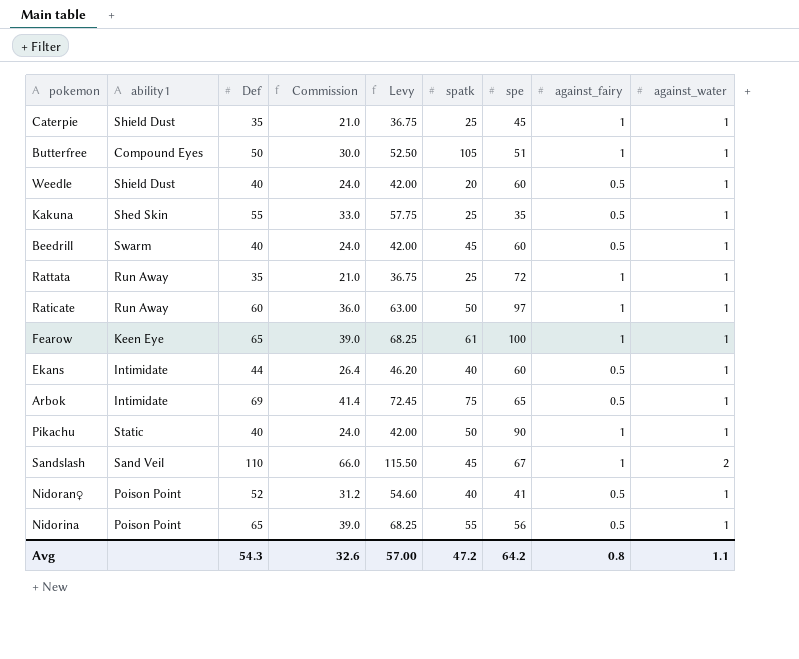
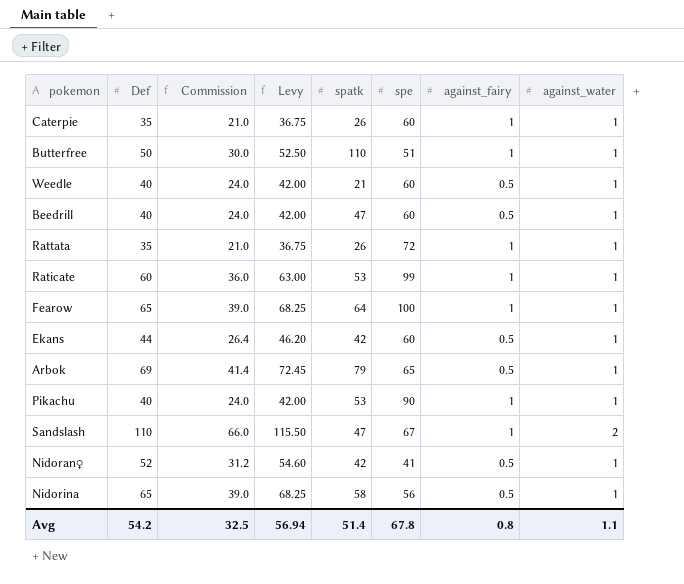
column ability1 | position: 2 -> none
row Kakuna: Shed Skin | 55 | 33.0 | 57.75 | 25 | 35 | 0.5 | 1 -> none
Caterpie | spatk: 25 -> 26
Caterpie | spe: 45 -> 60
Butterfree | spatk: 105 -> 110
Weedle | spatk: 20 -> 21
Beedrill | spatk: 45 -> 47
Rattata | spatk: 25 -> 26
Raticate | spatk: 50 -> 53
Raticate | spe: 97 -> 99
Fearow | spatk: 61 -> 64
Ekans | spatk: 40 -> 42
Arbok | spatk: 75 -> 79
Pikachu | spatk: 50 -> 53
Sandslash | spatk: 45 -> 47
Nidoran♀ | spatk: 40 -> 42
Nidorina | spatk: 55 -> 58
Avg | Def: 54.3 -> 54.2
Avg | Commission: 32.6 -> 32.5
Avg | Levy: 57.00 -> 56.94
Avg | spatk: 47.2 -> 51.4
Avg | spe: 64.2 -> 67.8

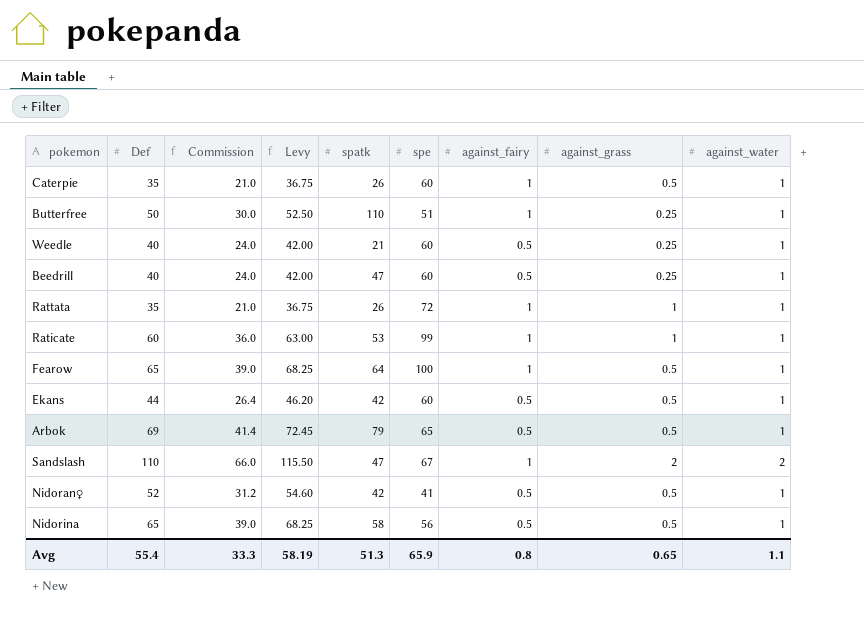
column against_grass | position: none -> 8
row Pikachu: 40 | 24.0 | 42.00 | 53 | 90 | 1 | 1 -> none
Avg | Def: 54.2 -> 55.4
Avg | Commission: 32.5 -> 33.3
Avg | Levy: 56.94 -> 58.19
Avg | spatk: 51.4 -> 51.3
Avg | spe: 67.8 -> 65.9

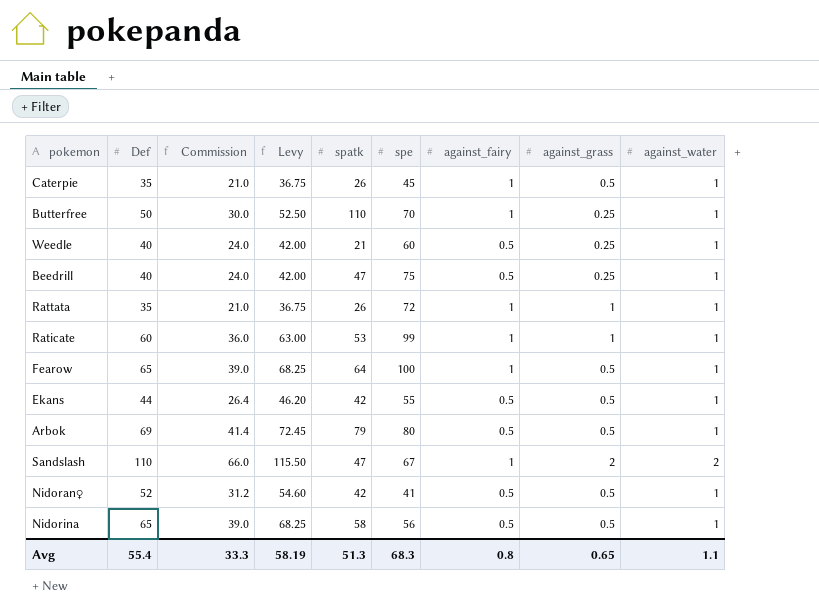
Caterpie | spe: 60 -> 45
Butterfree | spe: 51 -> 70
Beedrill | spe: 60 -> 75
Ekans | spe: 60 -> 55
Arbok | spe: 65 -> 80
Avg | spe: 65.9 -> 68.3

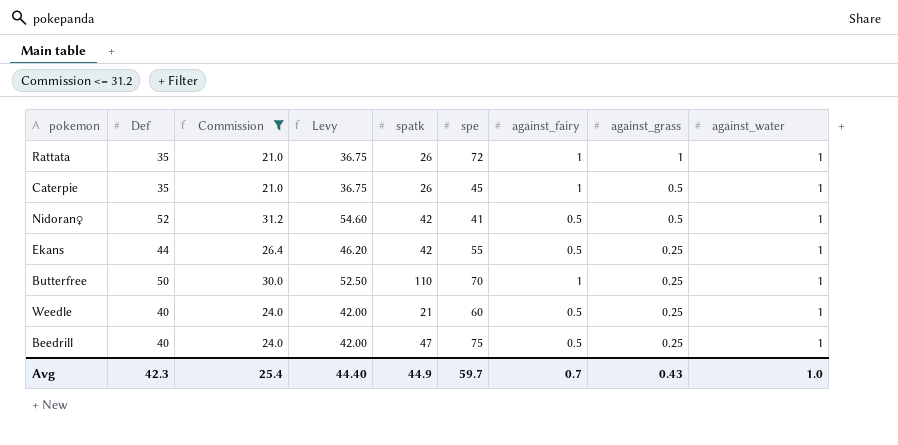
filter: none -> Commission <= 31.2
row order: none -> against_grass descending
Ekans | against_grass: 0.5 -> 0.25
Avg | Def: 55.4 -> 42.3
Avg | Commission: 33.3 -> 25.4
Avg | Levy: 58.19 -> 44.40
Avg | spatk: 51.3 -> 44.9
Avg | spe: 68.3 -> 59.7
Avg | against_fairy: 0.8 -> 0.7
Avg | against_grass: 0.65 -> 0.43
Avg | against_water: 1.1 -> 1.0

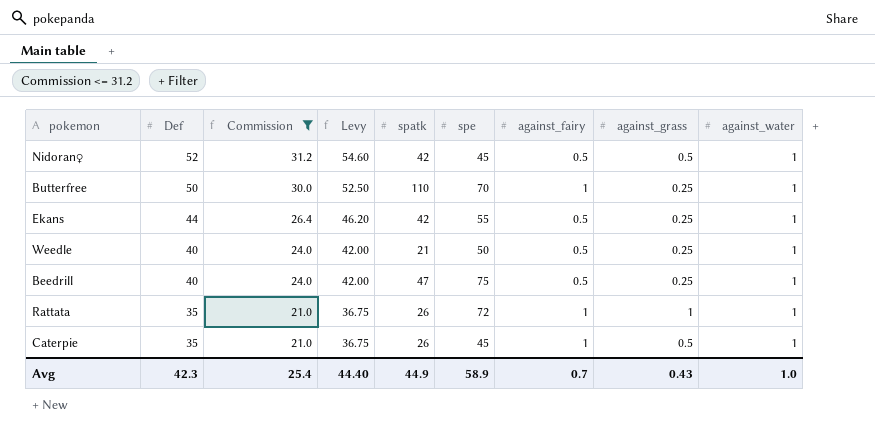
row order: against_grass descending -> Def descending
Nidoran♀ | spe: 41 -> 45
Weedle | spe: 60 -> 50
Avg | spe: 59.7 -> 58.9

